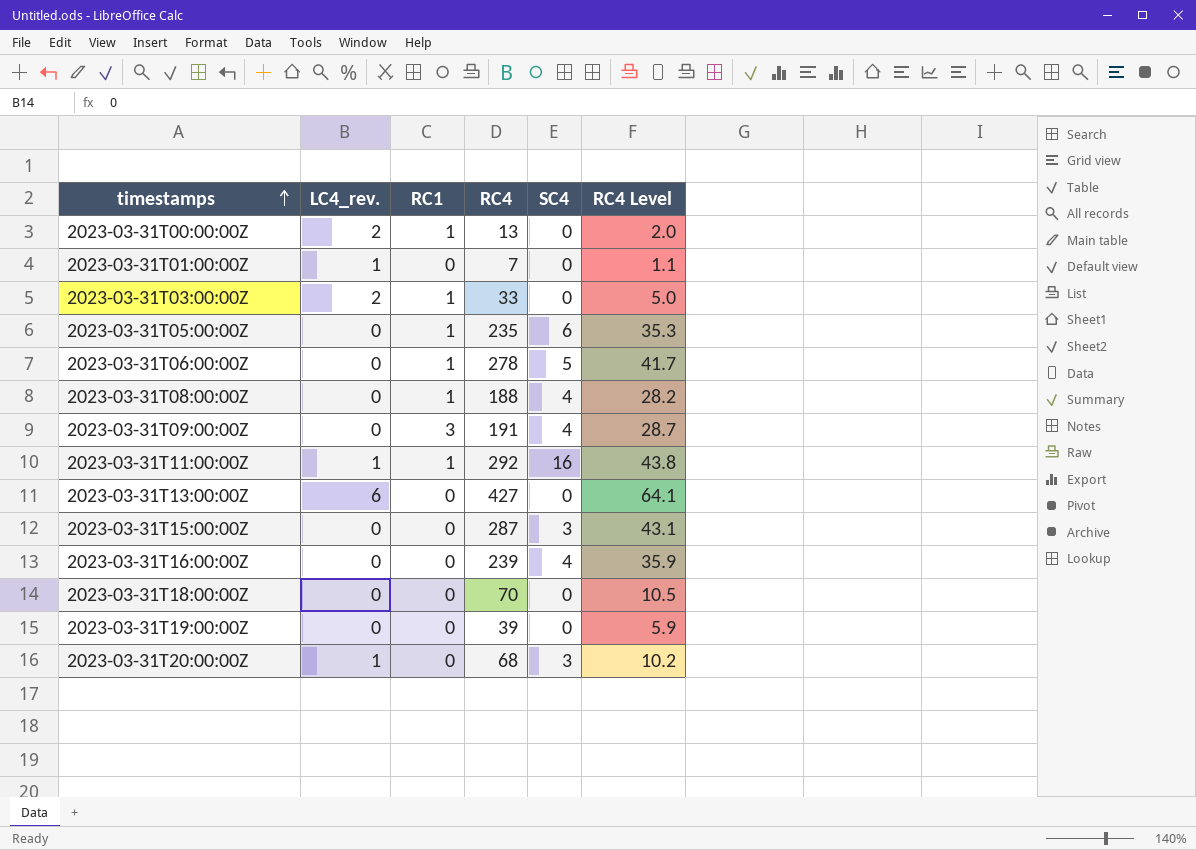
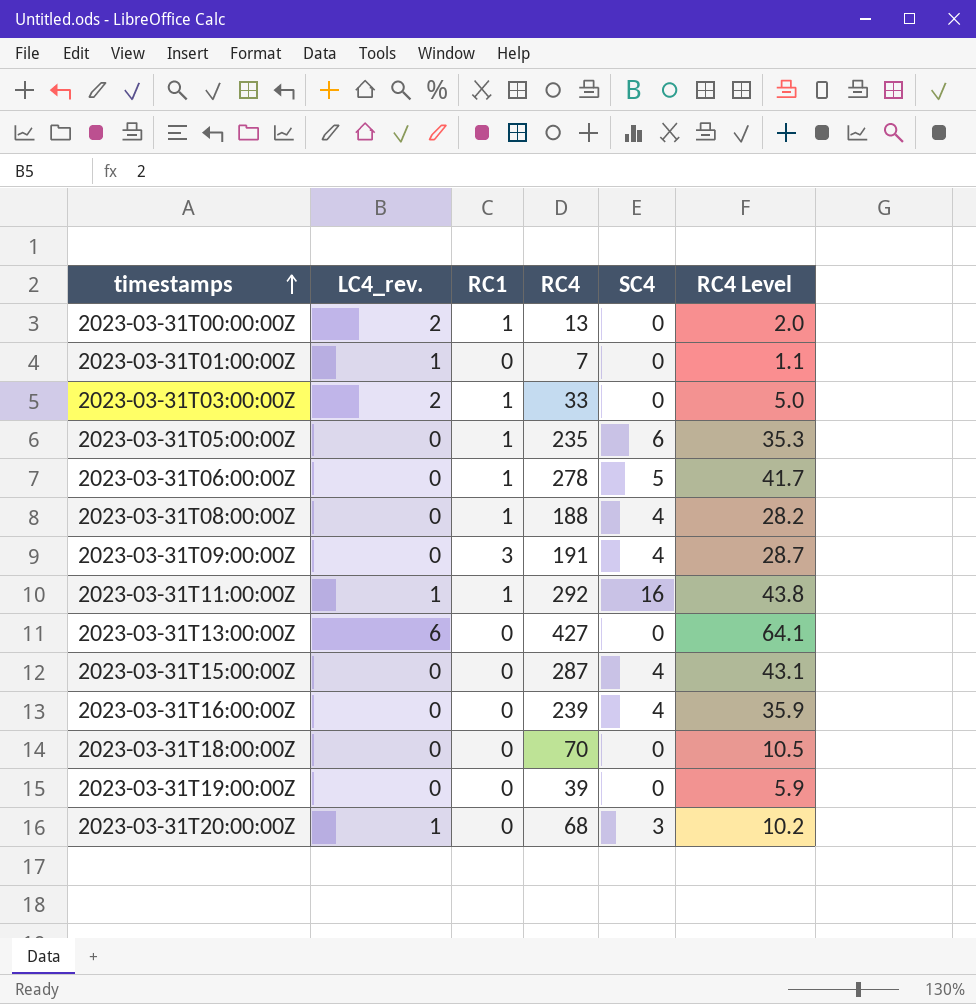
2023-03-31T15:00:00Z | SC4: 3 -> 4

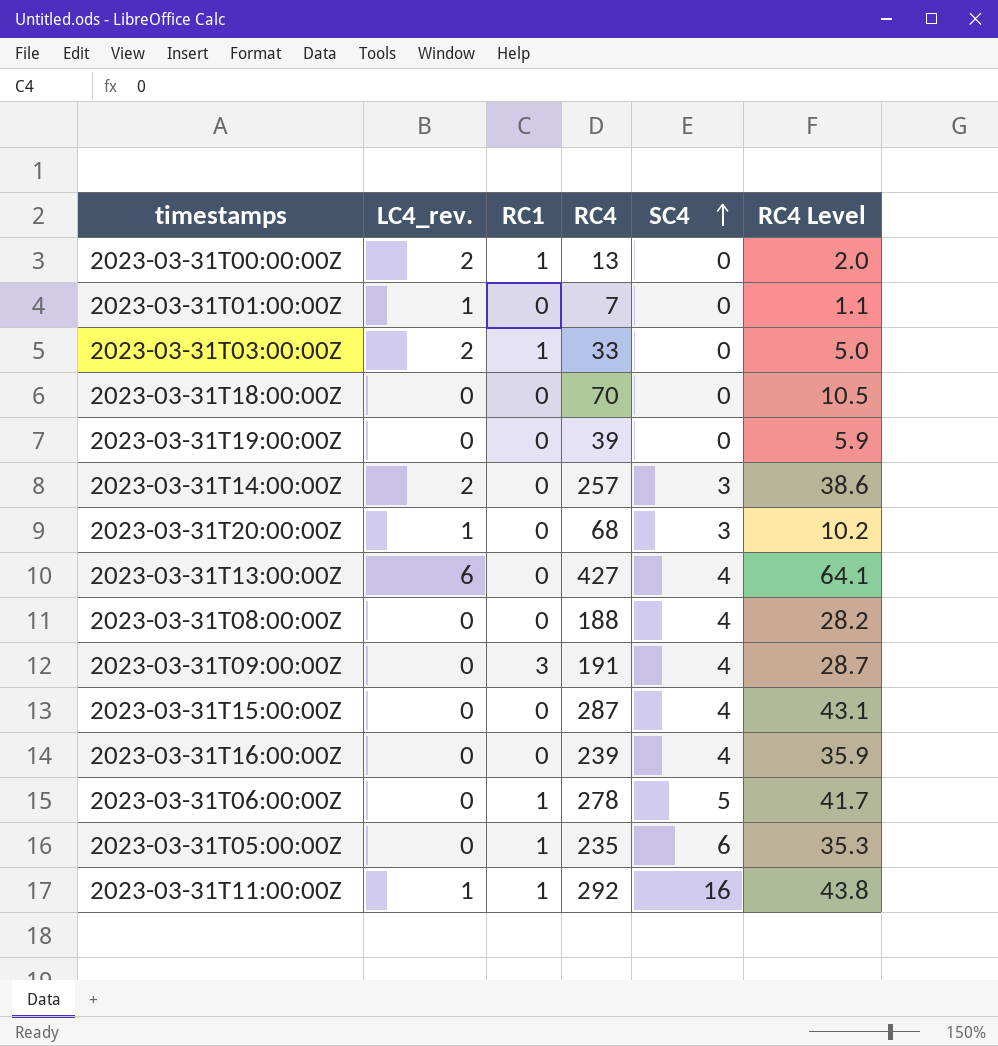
row order: timestamps ascending -> SC4 ascending
row 2023-03-31T14:00:00Z: none -> 2 | 0 | 257 | 3 | 38.6
2023-03-31T13:00:00Z | SC4: 0 -> 4
2023-03-31T08:00:00Z | RC1: 1 -> 0

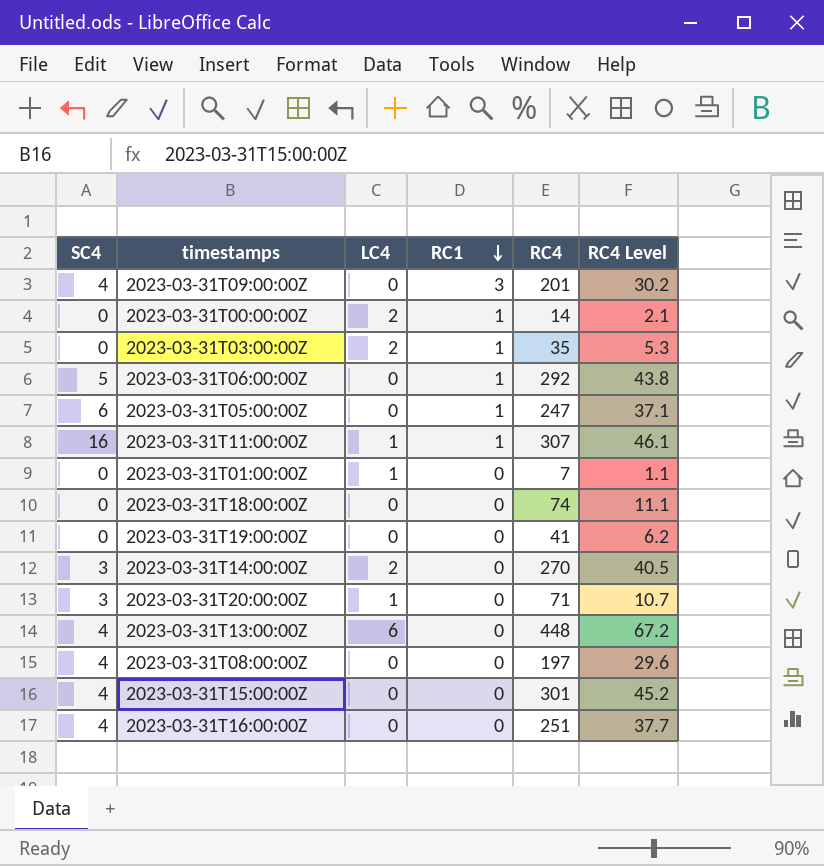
row order: SC4 ascending -> RC1 descending
column SC4 | position: 5 -> 1
column name: LC4_rev. -> LC4
2023-03-31T09:00:00Z | RC4: 191 -> 201
2023-03-31T09:00:00Z | RC4 Level: 28.7 -> 30.2
2023-03-31T00:00:00Z | RC4: 13 -> 14
2023-03-31T00:00:00Z | RC4 Level: 2.0 -> 2.1
2023-03-31T03:00:00Z | RC4: 33 -> 35
2023-03-31T03:00:00Z | RC4 Level: 5.0 -> 5.3
2023-03-31T06:00:00Z | RC4: 278 -> 292
2023-03-31T06:00:00Z | RC4 Level: 41.7 -> 43.8
2023-03-31T05:00:00Z | RC4: 235 -> 247
2023-03-31T05:00:00Z | RC4 Level: 35.3 -> 37.1
2023-03-31T11:00:00Z | RC4: 292 -> 307
2023-03-31T11:00:00Z | RC4 Level: 43.8 -> 46.1
2023-03-31T18:00:00Z | RC4: 70 -> 74
2023-03-31T18:00:00Z | RC4 Level: 10.5 -> 11.1
2023-03-31T19:00:00Z | RC4: 39 -> 41
2023-03-31T19:00:00Z | RC4 Level: 5.9 -> 6.2
2023-03-31T14:00:00Z | RC4: 257 -> 270
2023-03-31T14:00:00Z | RC4 Level: 38.6 -> 40.5
2023-03-31T20:00:00Z | RC4: 68 -> 71
2023-03-31T20:00:00Z | RC4 Level: 10.2 -> 10.7
2023-03-31T13:00:00Z | RC4: 427 -> 448
2023-03-31T13:00:00Z | RC4 Level: 64.1 -> 67.2
2023-03-31T08:00:00Z | RC4: 188 -> 197
2023-03-31T08:00:00Z | RC4 Level: 28.2 -> 29.6
2023-03-31T15:00:00Z | RC4: 287 -> 301
2023-03-31T15:00:00Z | RC4 Level: 43.1 -> 45.2
2023-03-31T16:00:00Z | RC4: 239 -> 251
2023-03-31T16:00:00Z | RC4 Level: 35.9 -> 37.7

